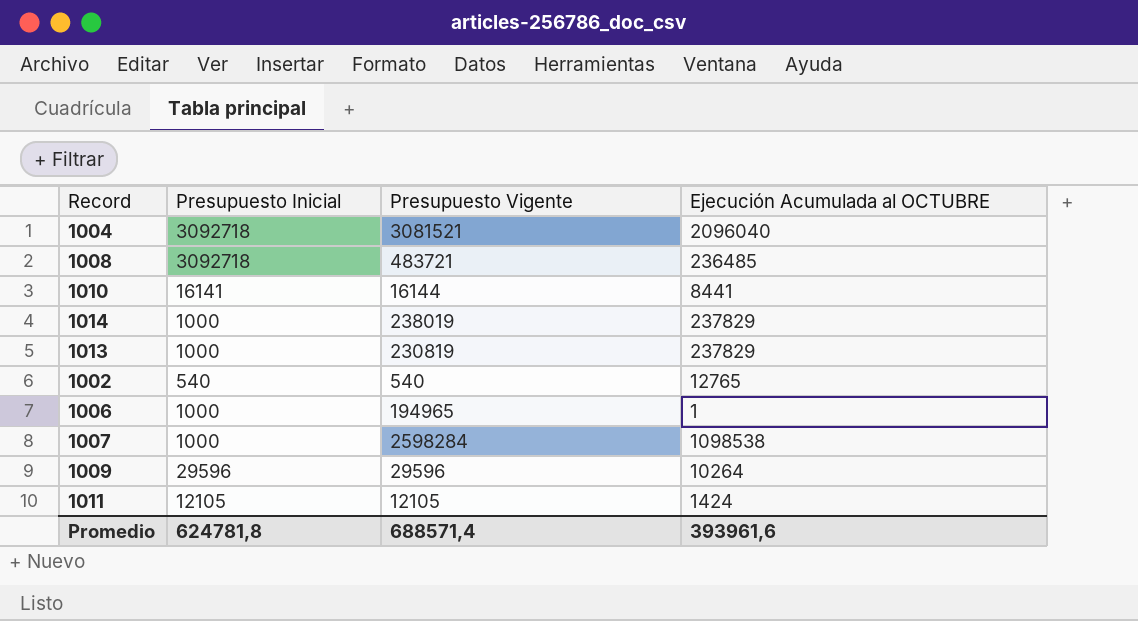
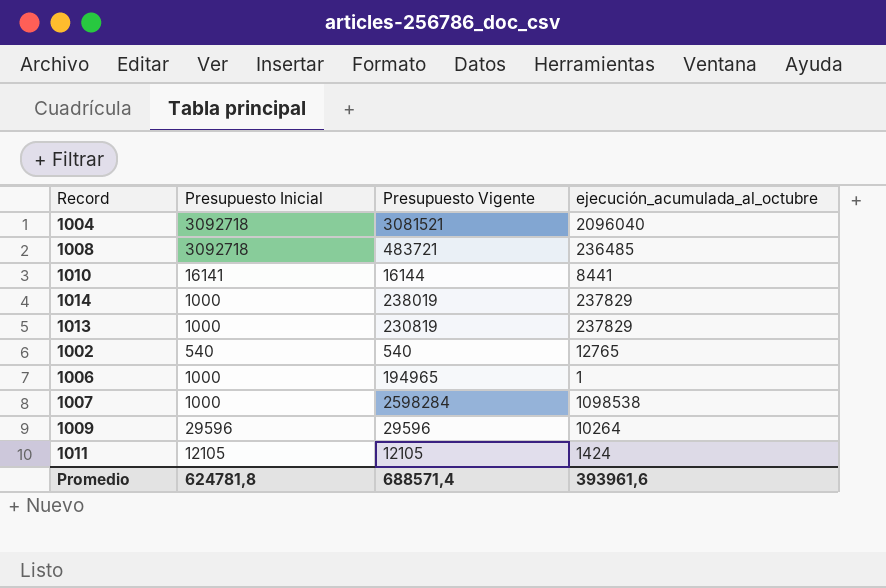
column name: Ejecución Acumulada al OCTUBRE -> ejecución_acumulada_al_octubre

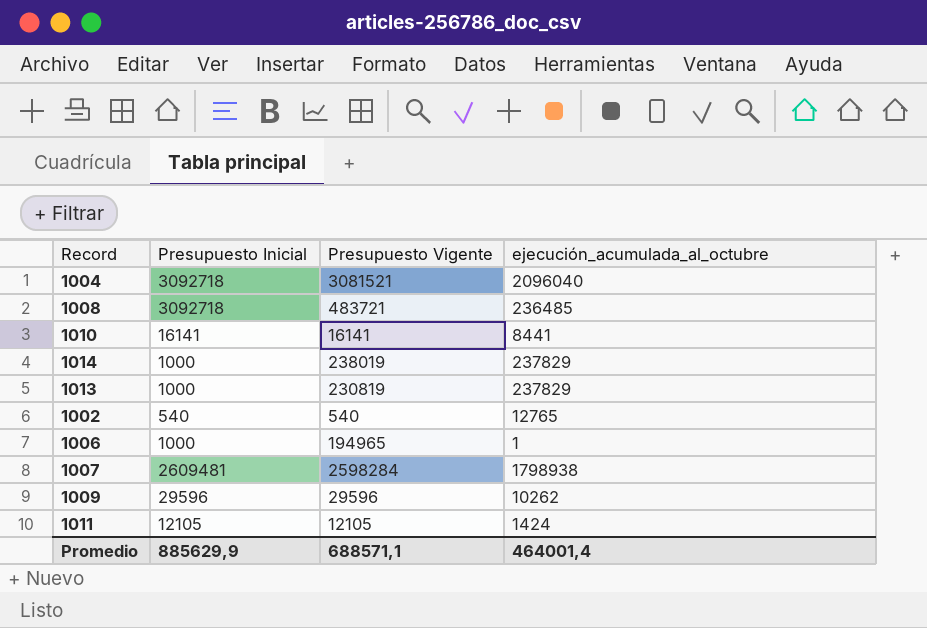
1010 | Presupuesto Vigente: 16144 -> 16141
1007 | Presupuesto Inicial: 1000 -> 2609481
1007 | ejecución_acumulada_al_octubre: 1098538 -> 1798938
1009 | ejecución_acumulada_al_octubre: 10264 -> 10262
Promedio | Presupuesto Inicial: 624781,8 -> 885629,9
Promedio | Presupuesto Vigente: 688571,4 -> 688571,1
Promedio | ejecución_acumulada_al_octubre: 393961,6 -> 464001,4

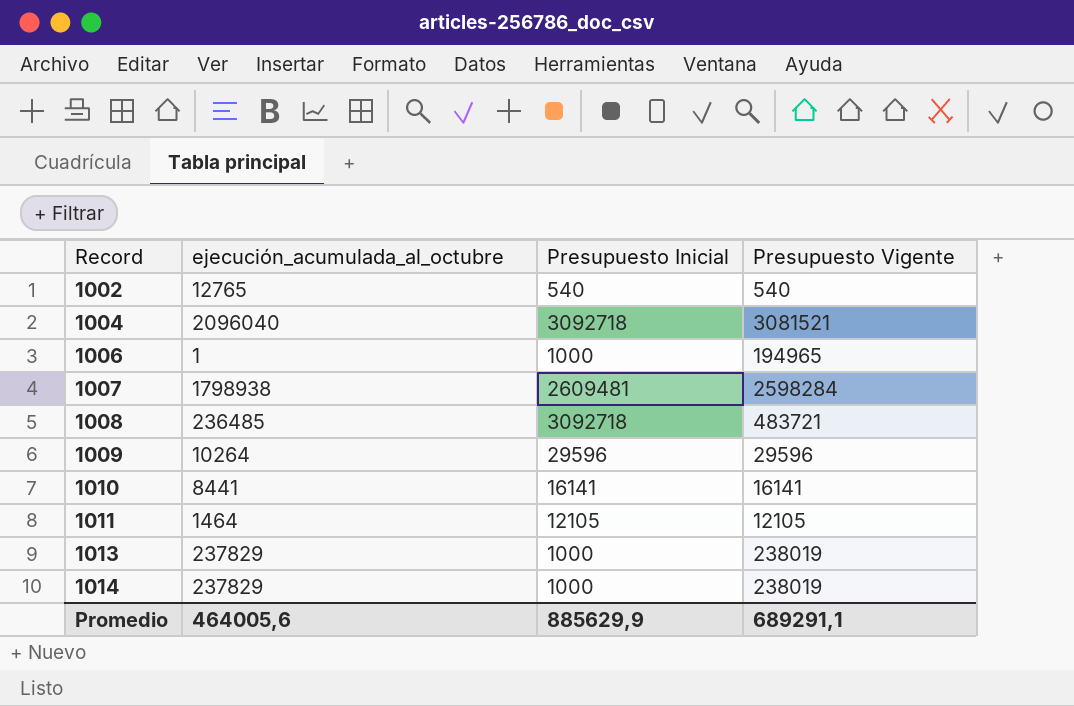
row order: none -> Record ascending
column ejecución_acumulada_al_octubre | position: 4 -> 2
1009 | ejecución_acumulada_al_octubre: 10262 -> 10264
1011 | ejecución_acumulada_al_octubre: 1424 -> 1464
1013 | Presupuesto Vigente: 230819 -> 238019
Promedio | ejecución_acumulada_al_octubre: 464001,4 -> 464005,6
Promedio | Presupuesto Vigente: 688571,1 -> 689291,1

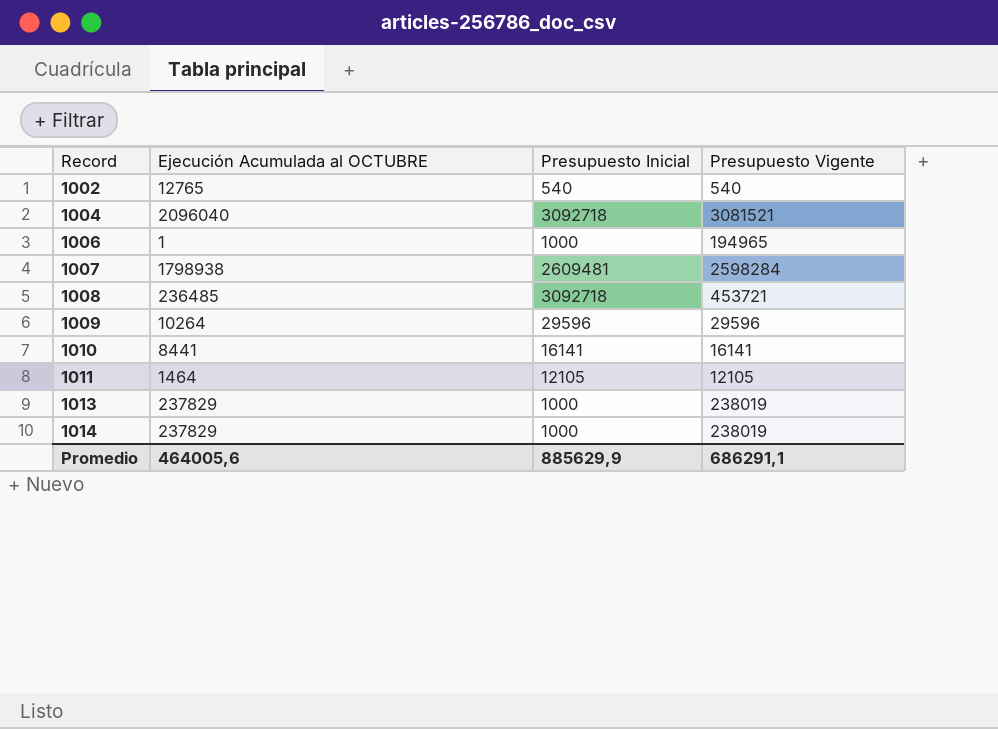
column name: ejecución_acumulada_al_octubre -> Ejecución Acumulada al OCTUBRE
1008 | Presupuesto Vigente: 483721 -> 453721
Promedio | Presupuesto Vigente: 689291,1 -> 686291,1

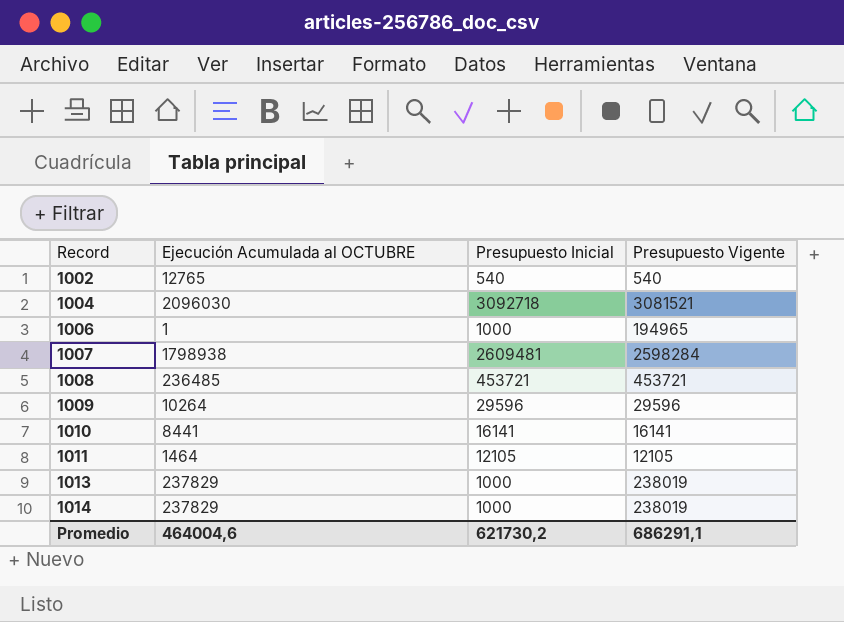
1004 | Ejecución Acumulada al OCTUBRE: 2096040 -> 2096030
1008 | Presupuesto Inicial: 3092718 -> 453721
Promedio | Ejecución Acumulada al OCTUBRE: 464005,6 -> 464004,6
Promedio | Presupuesto Inicial: 885629,9 -> 621730,2

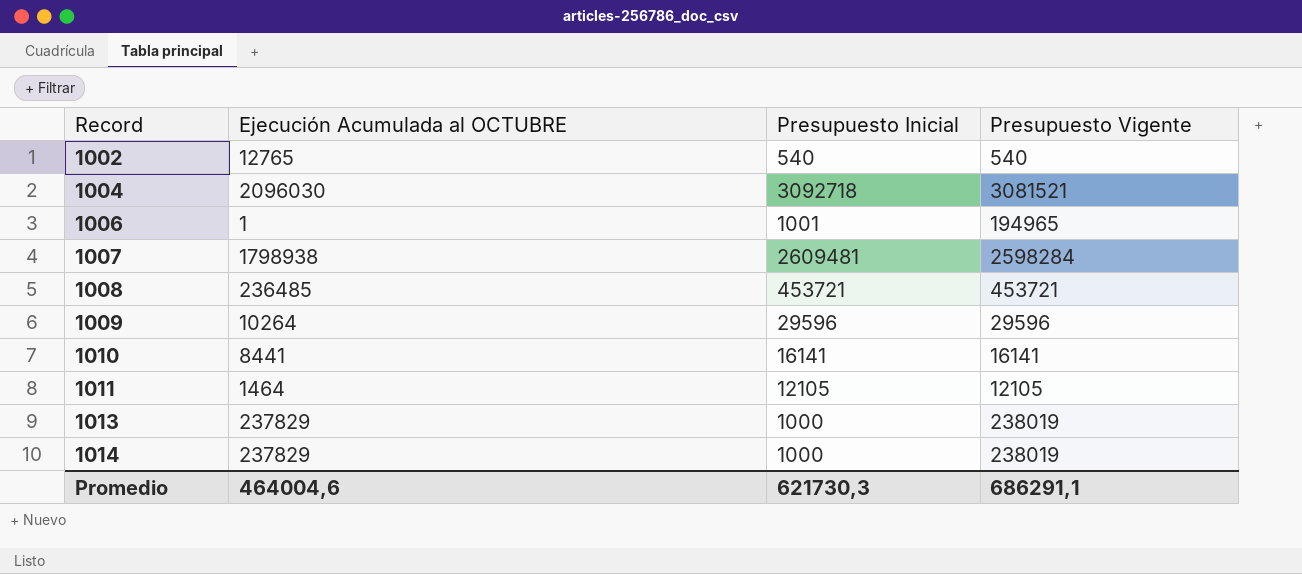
1006 | Presupuesto Inicial: 1000 -> 1001
Promedio | Presupuesto Inicial: 621730,2 -> 621730,3

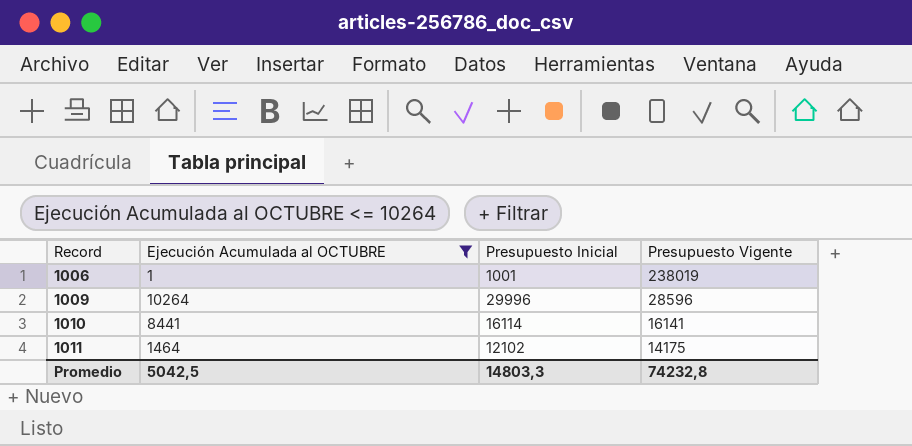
filter: none -> Ejecución Acumulada al OCTUBRE <= 10264
1006 | Presupuesto Vigente: 194965 -> 238019
1009 | Presupuesto Inicial: 29596 -> 29996
1009 | Presupuesto Vigente: 29596 -> 28596
1010 | Presupuesto Inicial: 16141 -> 16114
1011 | Presupuesto Inicial: 12105 -> 12102
1011 | Presupuesto Vigente: 12105 -> 14175
Promedio | Ejecución Acumulada al OCTUBRE: 464004,6 -> 5042,5
Promedio | Presupuesto Inicial: 621730,3 -> 14803,3
Promedio | Presupuesto Vigente: 686291,1 -> 74232,8

